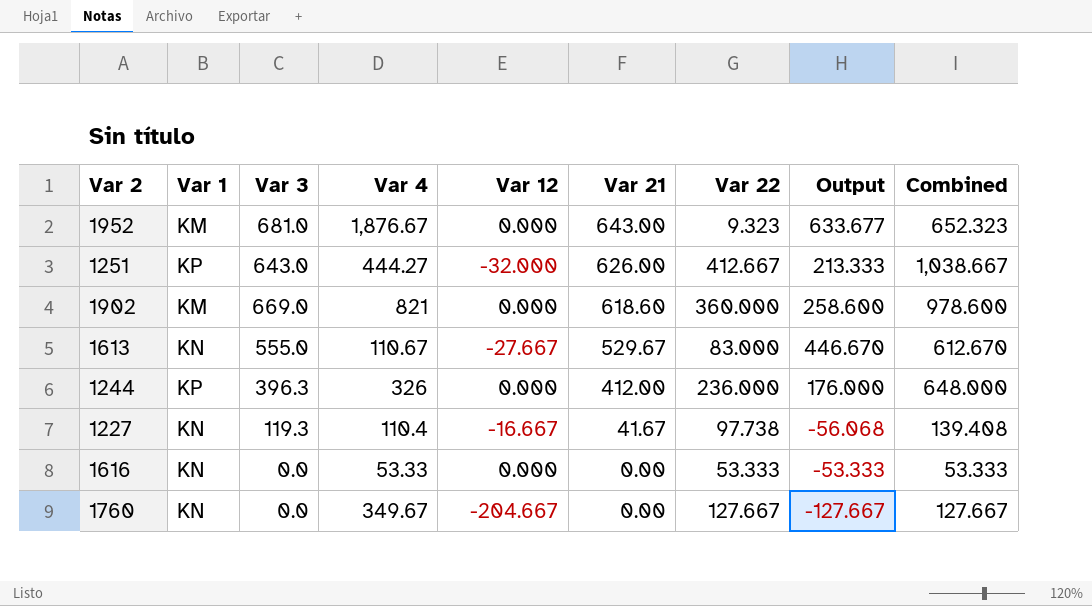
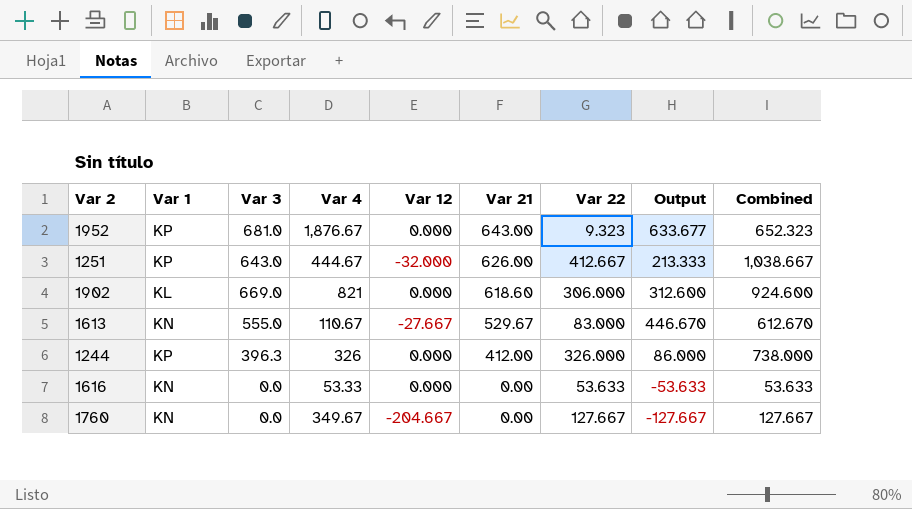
row 1227: KN | 119.3 | 110.4 | -16.667 | 41.67 | 97.738 | -56.068 | 139.408 -> none
1952 | Var 1: KM -> KP
1251 | Var 4: 444.27 -> 444.67
1902 | Var 1: KM -> KL
1902 | Var 22: 360.000 -> 306.000
1902 | Output: 258.600 -> 312.600
1902 | Combined: 978.600 -> 924.600
1244 | Var 22: 236.000 -> 326.000
1244 | Output: 176.000 -> 86.000
1244 | Combined: 648.000 -> 738.000
1616 | Var 22: 53.333 -> 53.633
1616 | Output: -53.333 -> -53.633
1616 | Combined: 53.333 -> 53.633

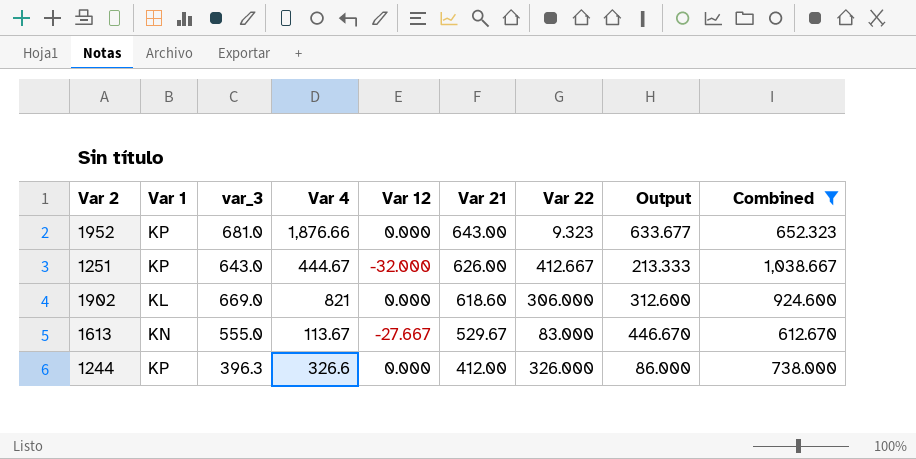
filter: none -> Combined >= 612.670
column name: Var 3 -> var_3
1952 | Var 4: 1,876.67 -> 1,876.66
1613 | Var 4: 110.67 -> 113.67
1244 | Var 4: 326 -> 326.6

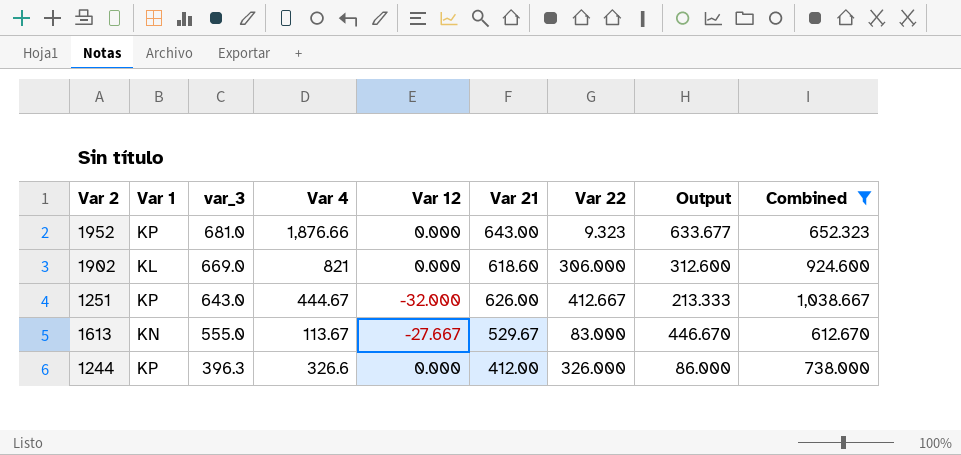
row order: Var 21 descending -> var_3 descending

